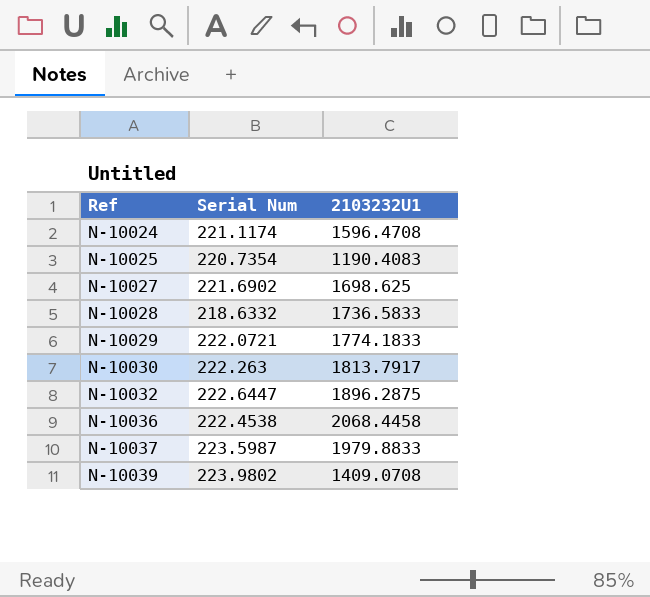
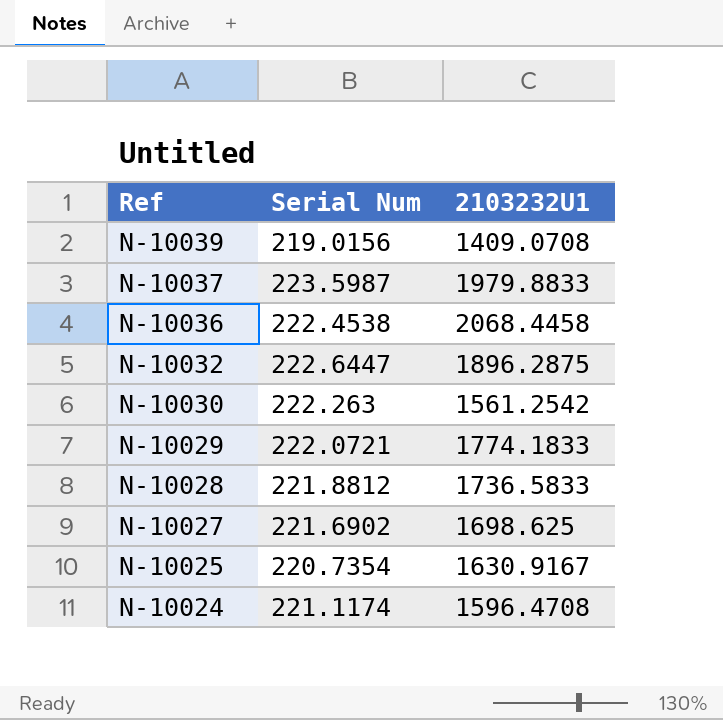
row order: Ref ascending -> Ref descending
N-10039 | Serial Num: 223.9802 -> 219.0156
N-10030 | 2103232U1: 1813.7917 -> 1561.2542
N-10028 | Serial Num: 218.6332 -> 221.8812
N-10025 | 2103232U1: 1190.4083 -> 1630.9167

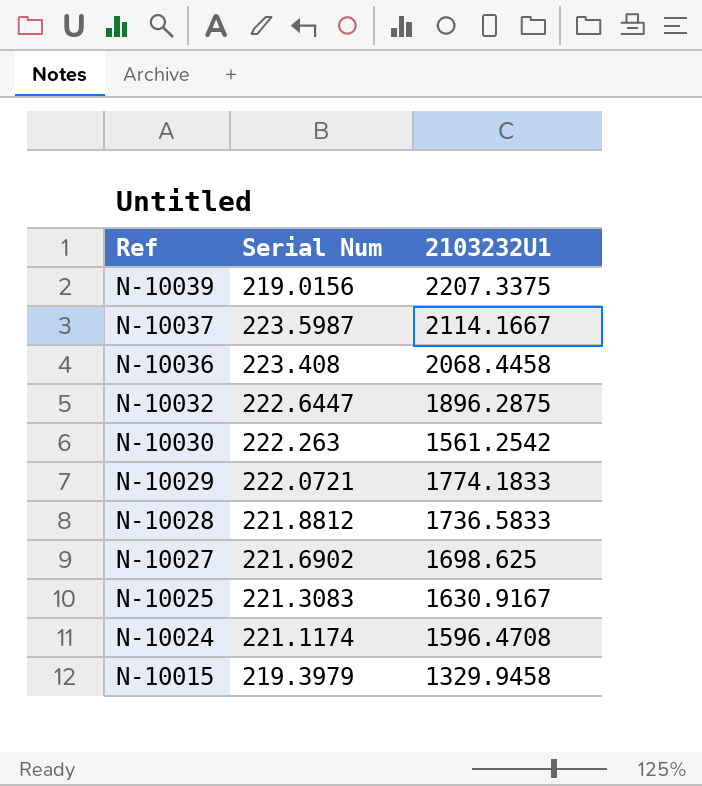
N-10039 | 2103232U1: 1409.0708 -> 2207.3375
N-10037 | 2103232U1: 1979.8833 -> 2114.1667
N-10036 | Serial Num: 222.4538 -> 223.408
N-10025 | Serial Num: 220.7354 -> 221.3083
row N-10015: none -> 219.3979 | 1329.9458

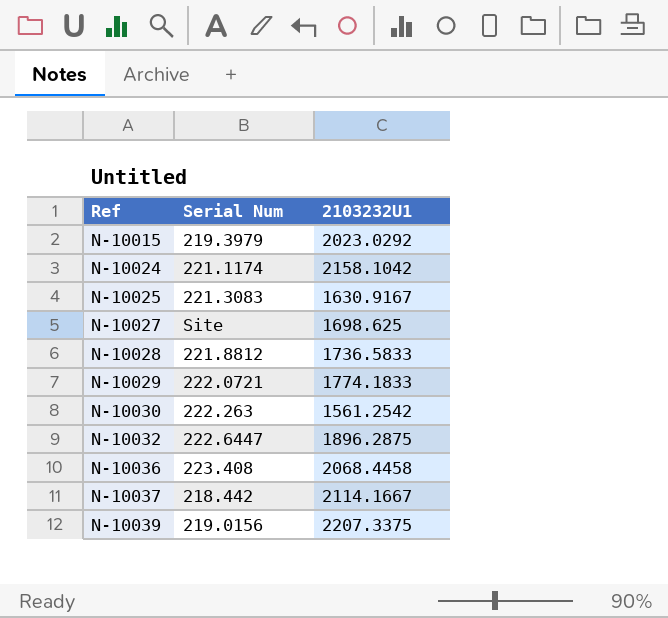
row order: Ref descending -> Ref ascending
N-10015 | 2103232U1: 1329.9458 -> 2023.0292
N-10024 | 2103232U1: 1596.4708 -> 2158.1042
N-10027 | Serial Num: 221.6902 -> Site
N-10037 | Serial Num: 223.5987 -> 218.442

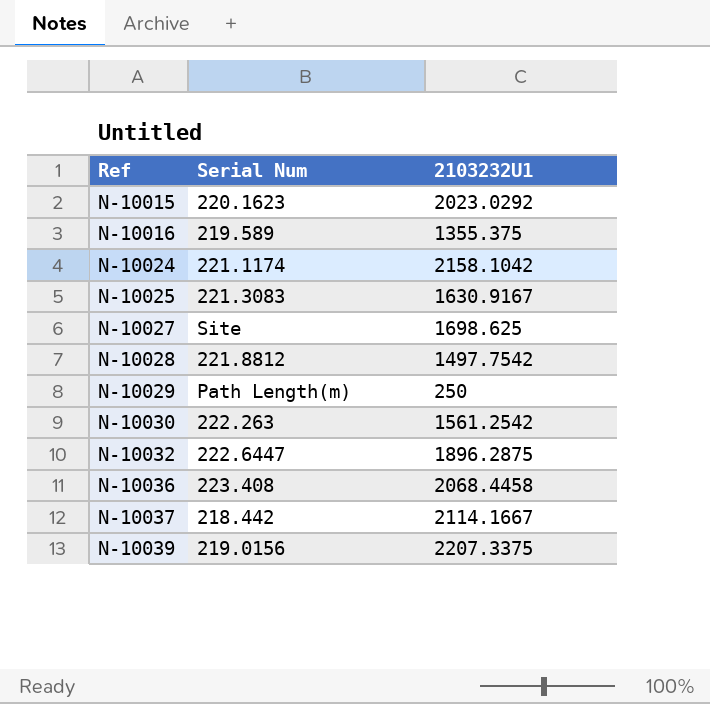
N-10015 | Serial Num: 219.3979 -> 220.1623
row N-10016: none -> 219.589 | 1355.375
N-10028 | 2103232U1: 1736.5833 -> 1497.7542
N-10029 | Serial Num: 222.0721 -> Path Length(m)
N-10029 | 2103232U1: 1774.1833 -> 250

